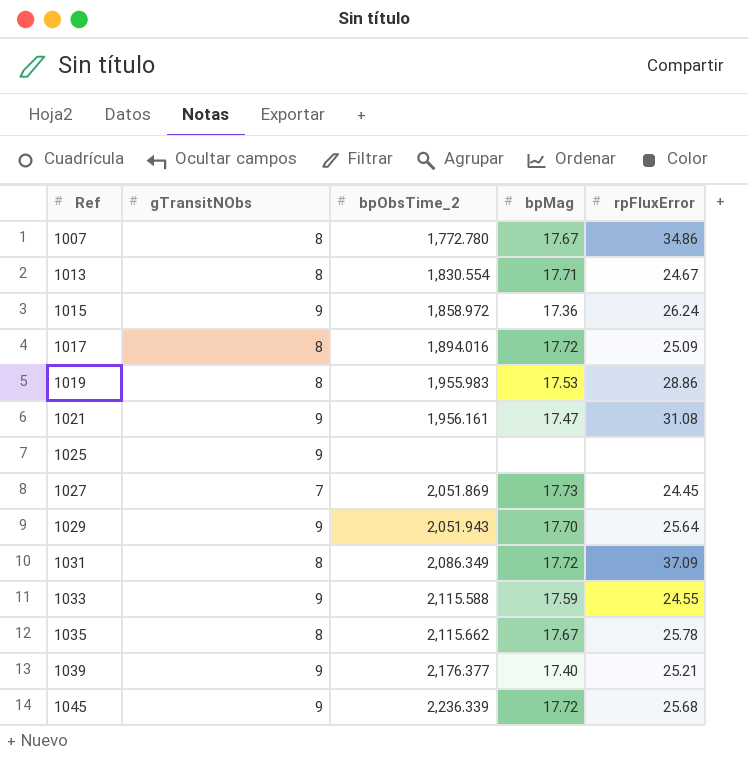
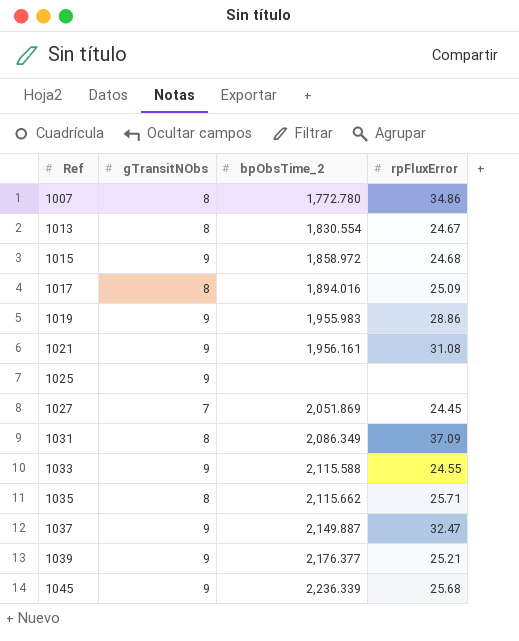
column bpMag | position: 4 -> none
row 1029: 9 | 2,051.943 | 17.70 | 25.64 -> none
1015 | rpFluxError: 26.24 -> 24.68
1019 | gTransitNObs: 8 -> 9
1035 | rpFluxError: 25.78 -> 25.71
row 1037: none -> 9 | 2,149.887 | 32.47

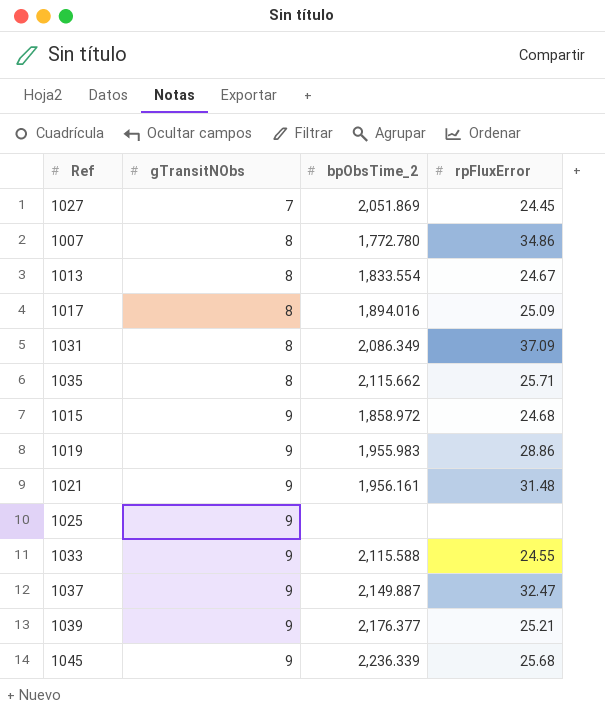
row order: Ref ascending -> gTransitNObs ascending
1013 | bpObsTime_2: 1,830.554 -> 1,833.554
1021 | rpFluxError: 31.08 -> 31.48

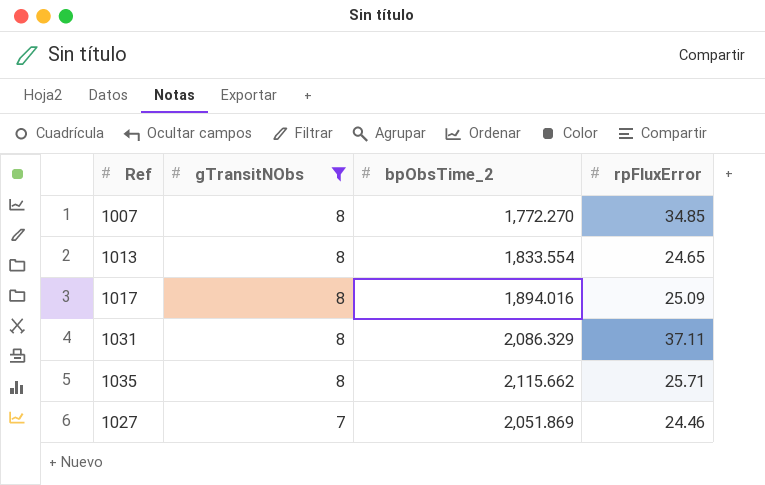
filter: none -> gTransitNObs != 9
row order: gTransitNObs ascending -> gTransitNObs descending
1007 | bpObsTime_2: 1,772.780 -> 1,772.270
1007 | rpFluxError: 34.86 -> 34.85
1013 | rpFluxError: 24.67 -> 24.65
1031 | bpObsTime_2: 2,086.349 -> 2,086.329
1031 | rpFluxError: 37.09 -> 37.11
1027 | rpFluxError: 24.45 -> 24.46

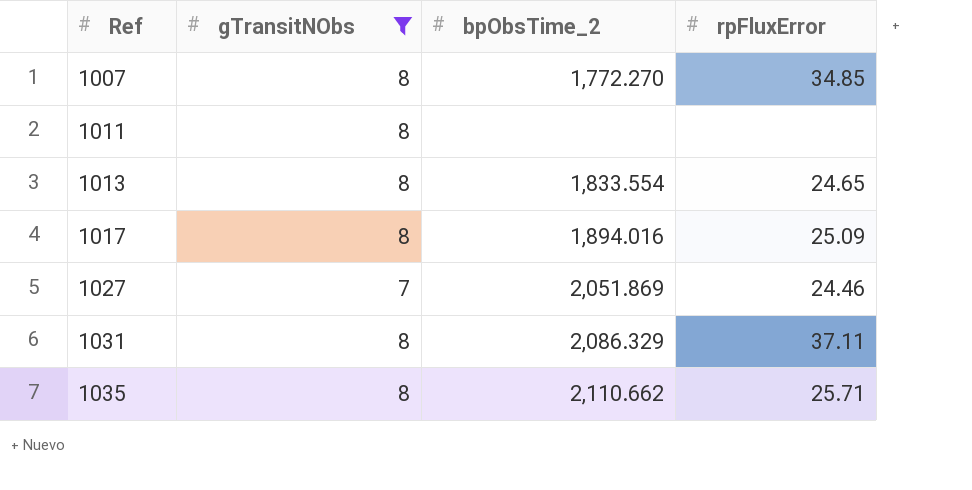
row order: gTransitNObs descending -> Ref ascending
row 1011: none -> 8 | none | none
1035 | bpObsTime_2: 2,115.662 -> 2,110.662

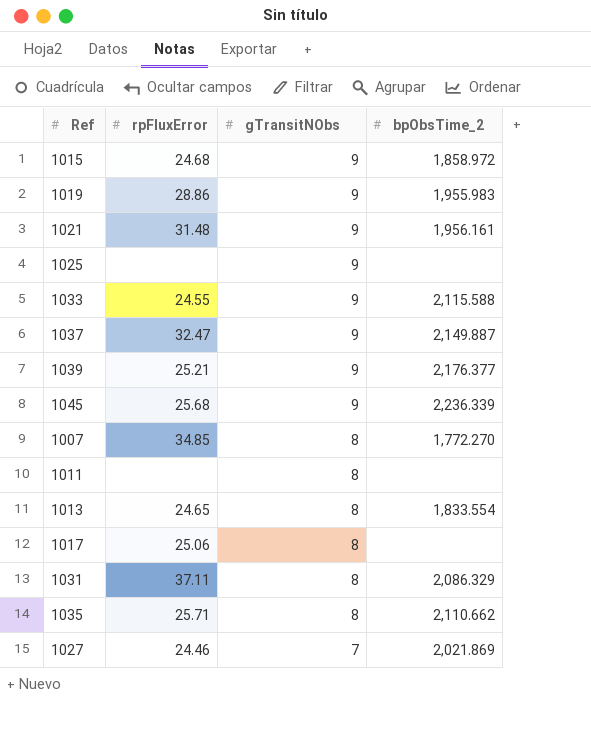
filter: gTransitNObs != 9 -> none
row order: Ref ascending -> gTransitNObs descending
column rpFluxError | position: 4 -> 2
1017 | rpFluxError: 25.09 -> 25.06
1017 | bpObsTime_2: 1,894.016 -> none
1027 | bpObsTime_2: 2,051.869 -> 2,021.869

